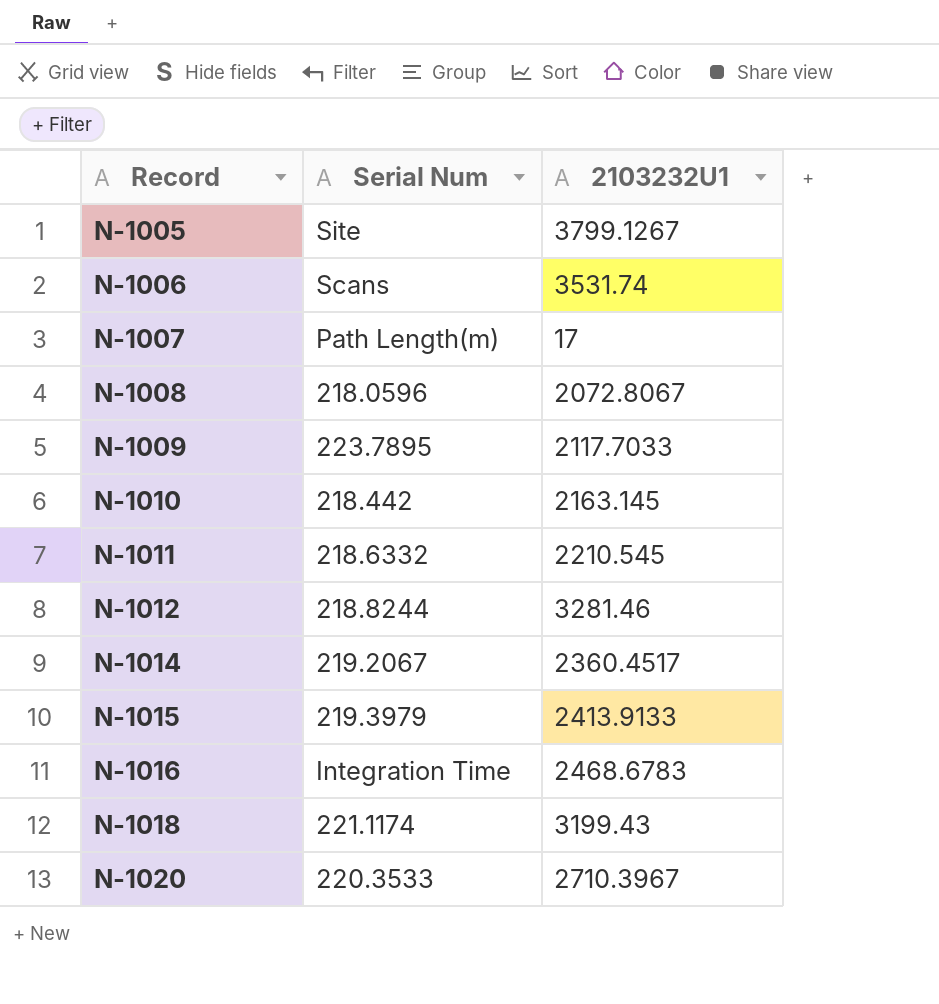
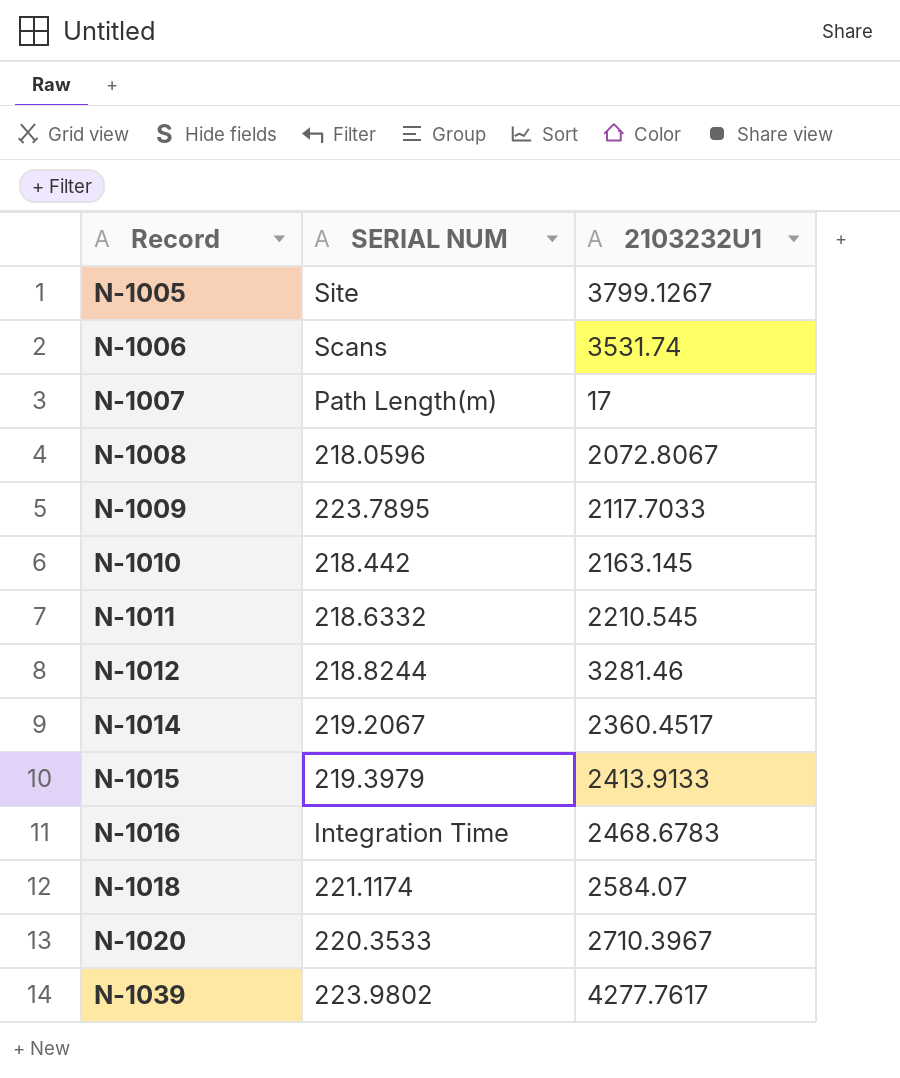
column name: Serial Num -> SERIAL NUM
N-1018 | 2103232U1: 3199.43 -> 2584.07
row N-1039: none -> 223.9802 | 4277.7617

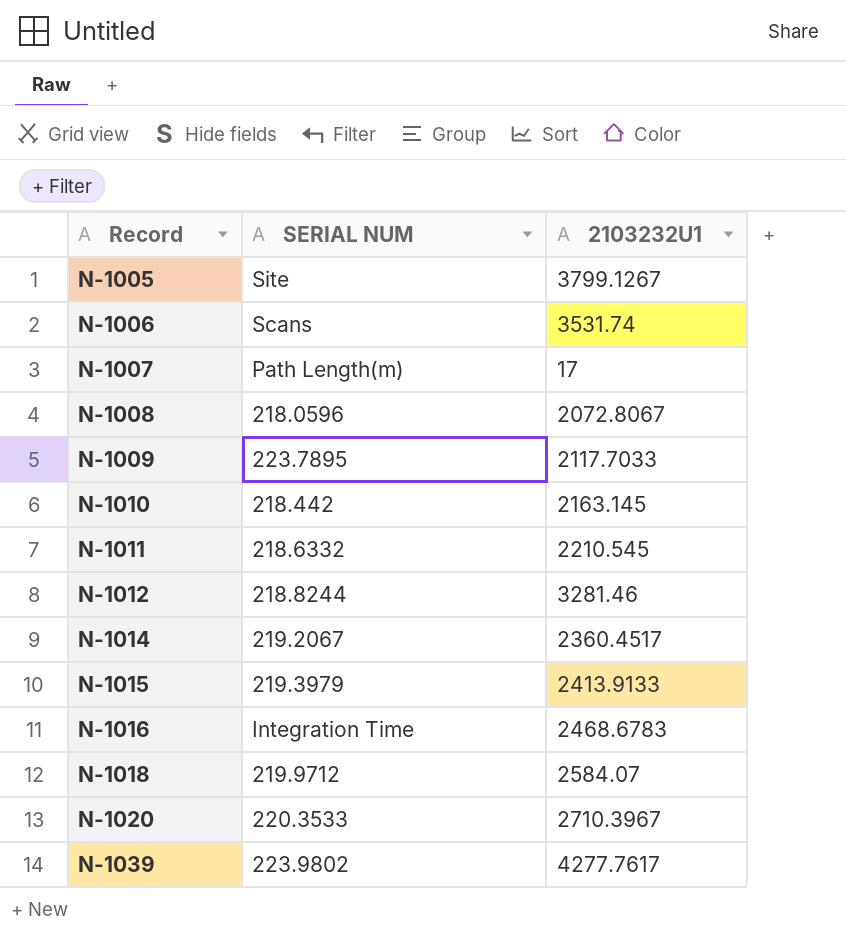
N-1018 | SERIAL NUM: 221.1174 -> 219.9712

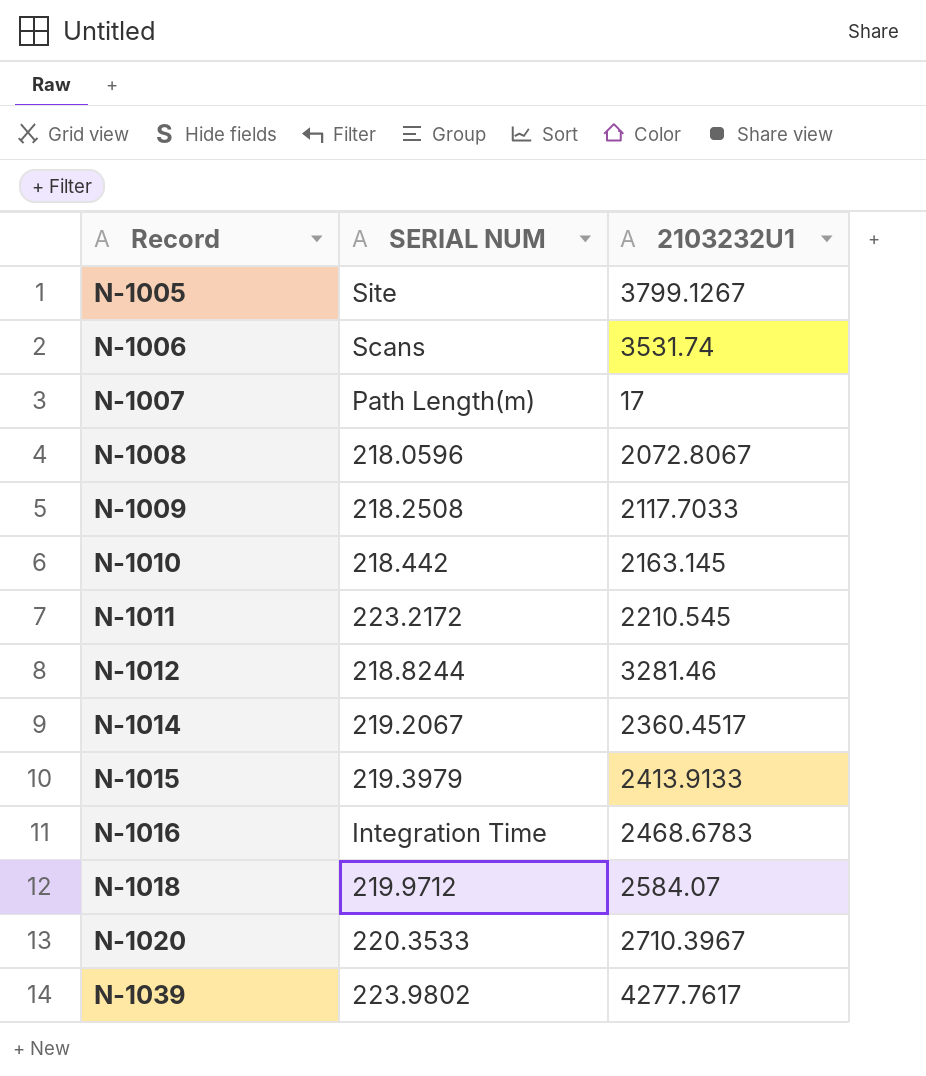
N-1009 | SERIAL NUM: 223.7895 -> 218.2508
N-1011 | SERIAL NUM: 218.6332 -> 223.2172

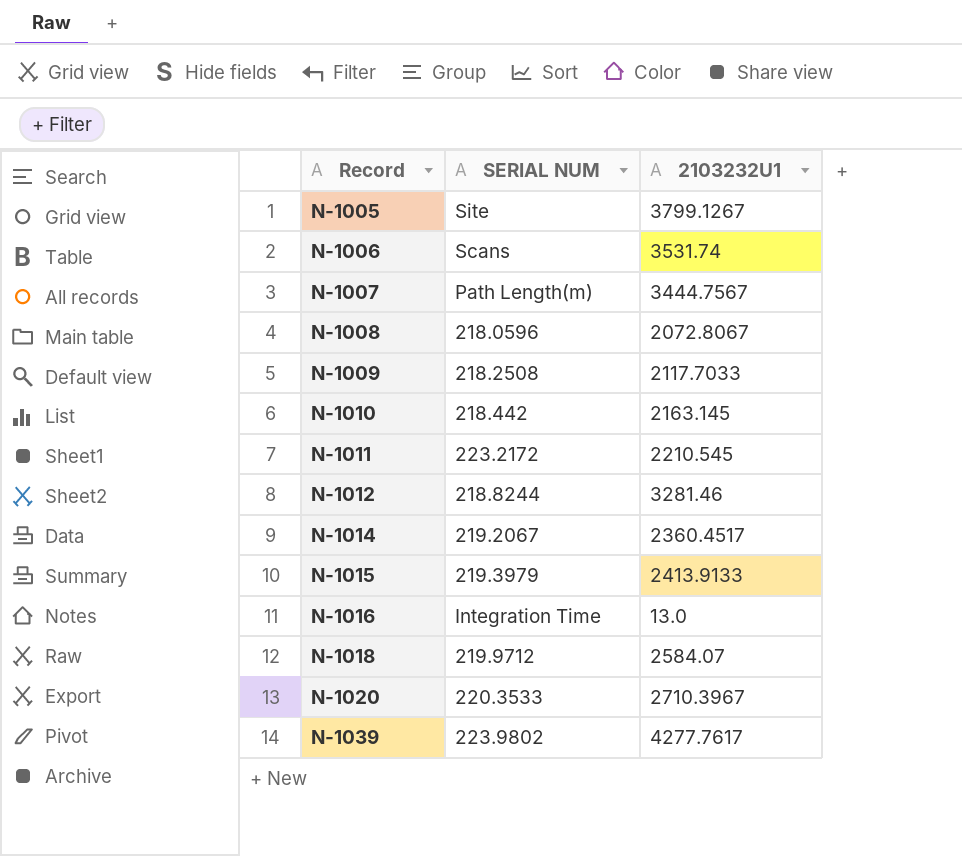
N-1007 | 2103232U1: 17 -> 3444.7567
N-1016 | 2103232U1: 2468.6783 -> 13.0

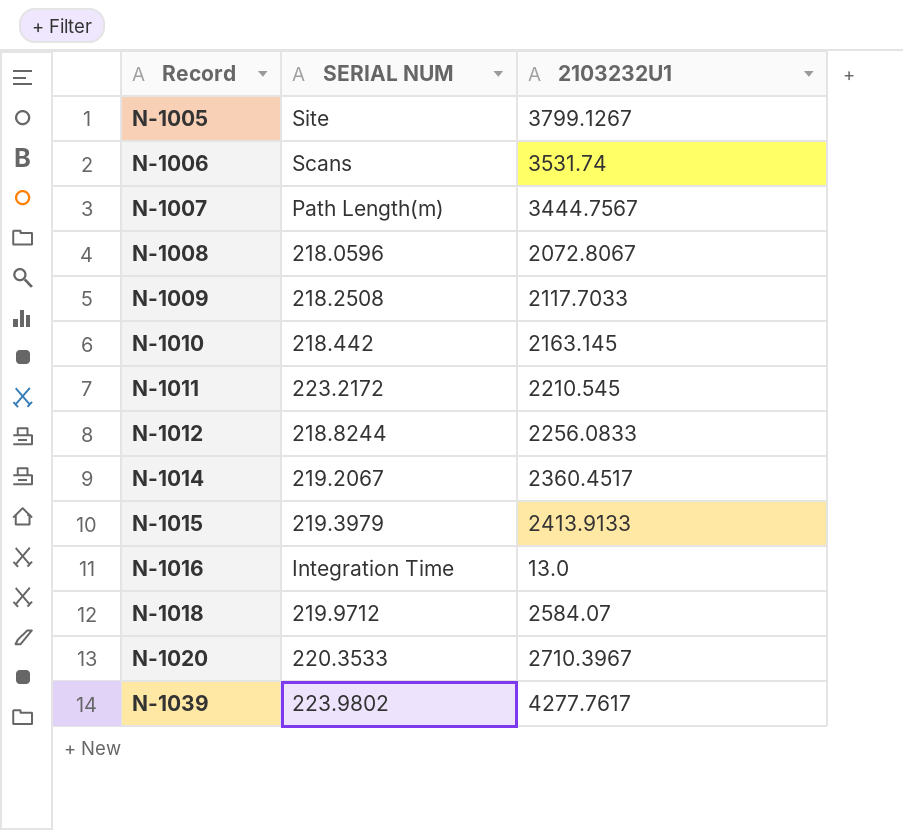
N-1012 | 2103232U1: 3281.46 -> 2256.0833

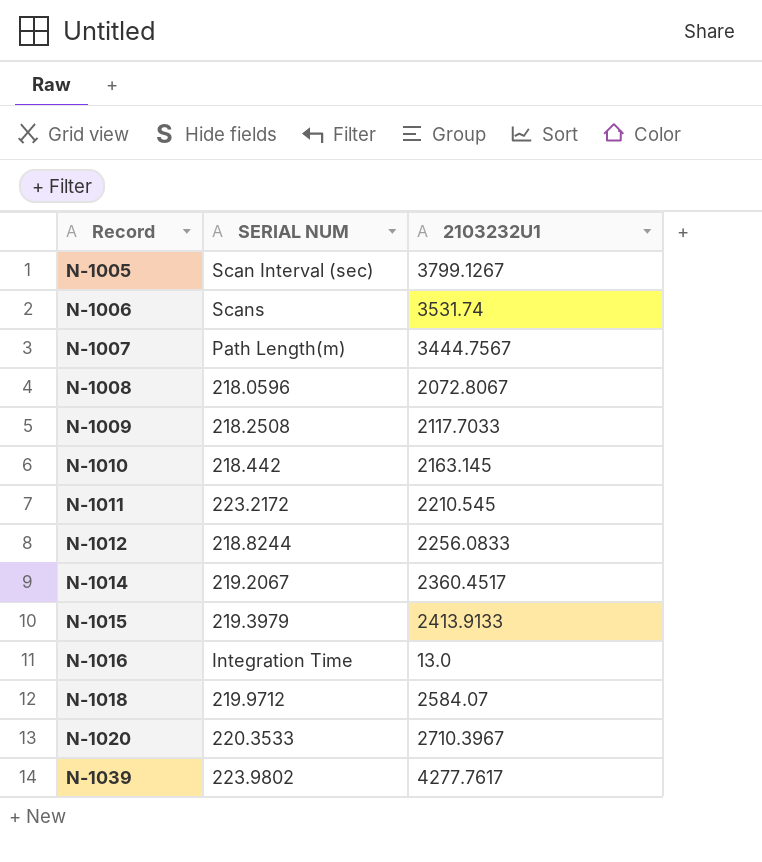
N-1005 | SERIAL NUM: Site -> Scan Interval (sec)

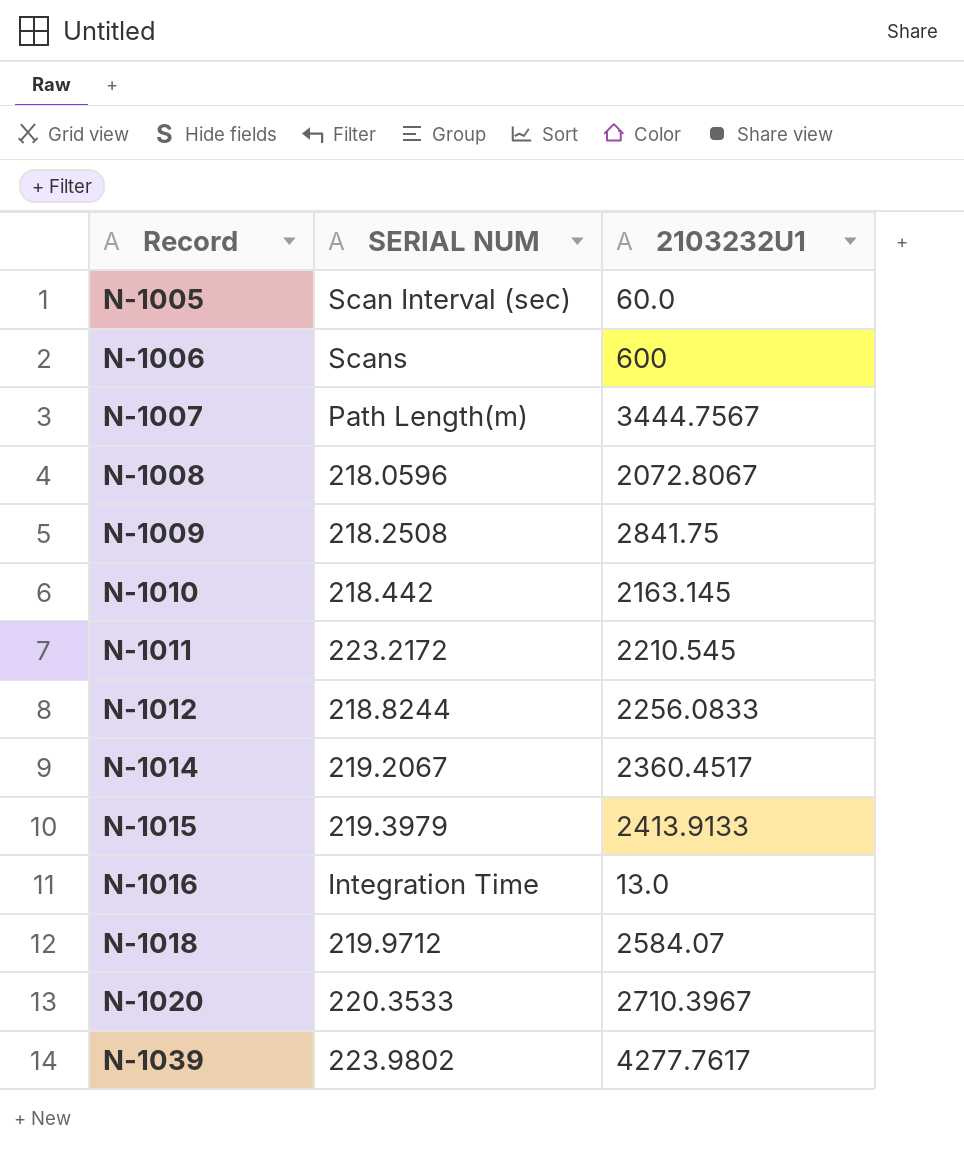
N-1005 | 2103232U1: 3799.1267 -> 60.0
N-1006 | 2103232U1: 3531.74 -> 600
N-1009 | 2103232U1: 2117.7033 -> 2841.75

